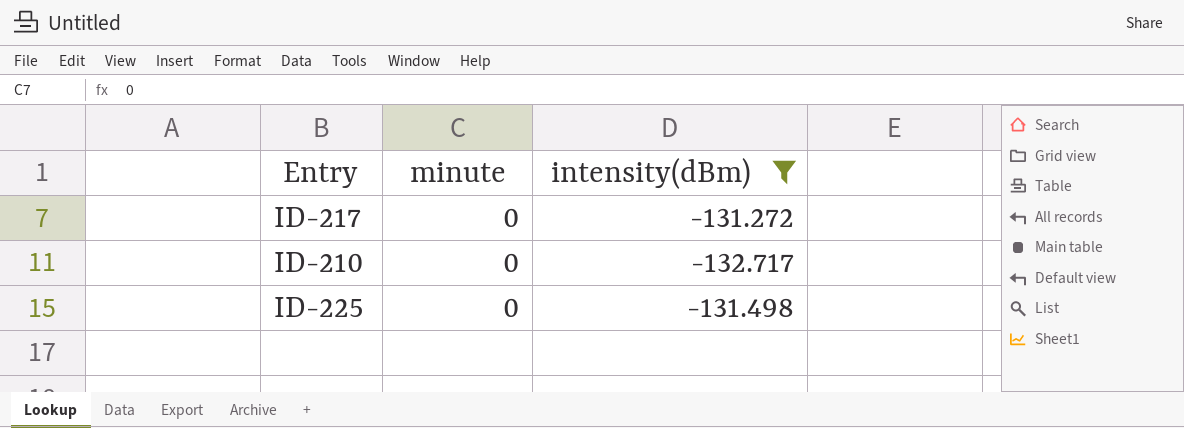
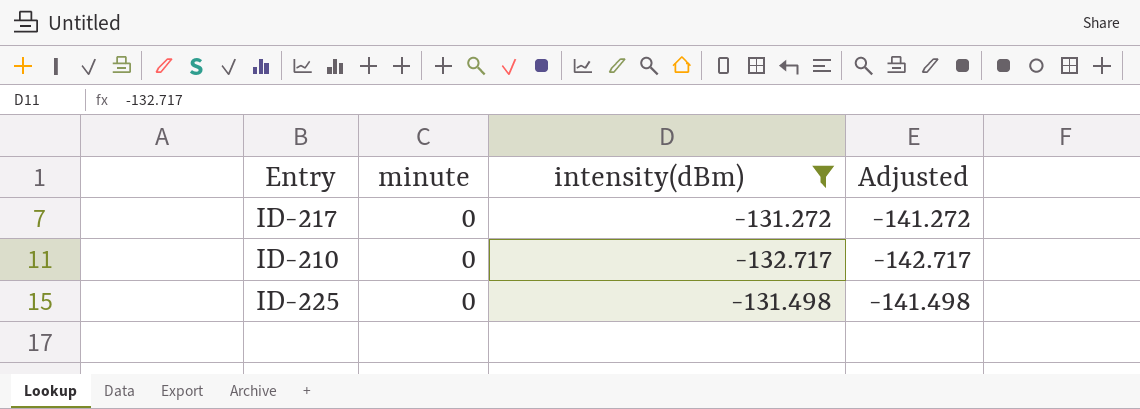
column Adjusted | formula: none -> [intensity(dBm)] - 10

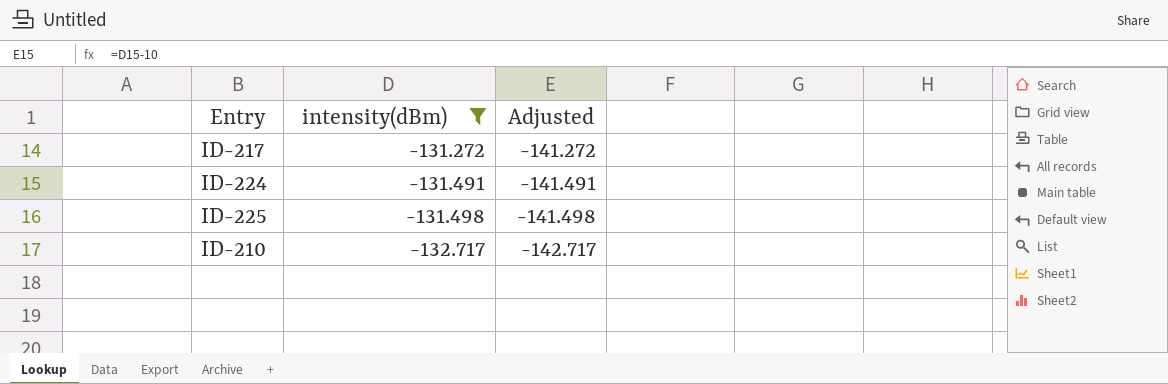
row order: none -> intensity(dBm) descending
column minute | position: 2 -> none
row ID-224: none -> -131.491 | -141.491

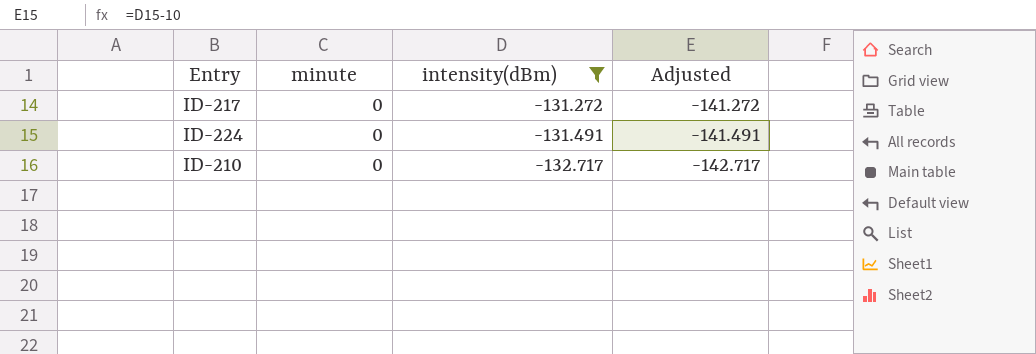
column minute | position: none -> 2
row ID-225: -131.498 | -141.498 -> none

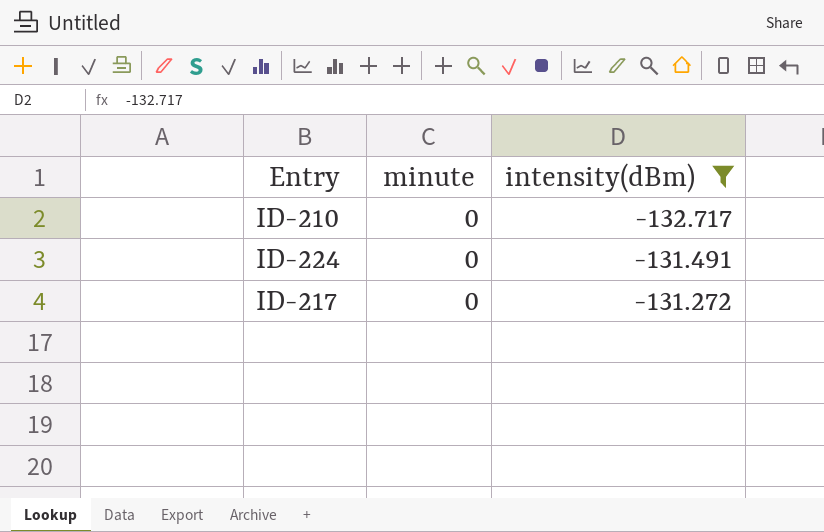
row order: intensity(dBm) descending -> intensity(dBm) ascending
column Adjusted | formula: [intensity(dBm)] - 10 -> none

